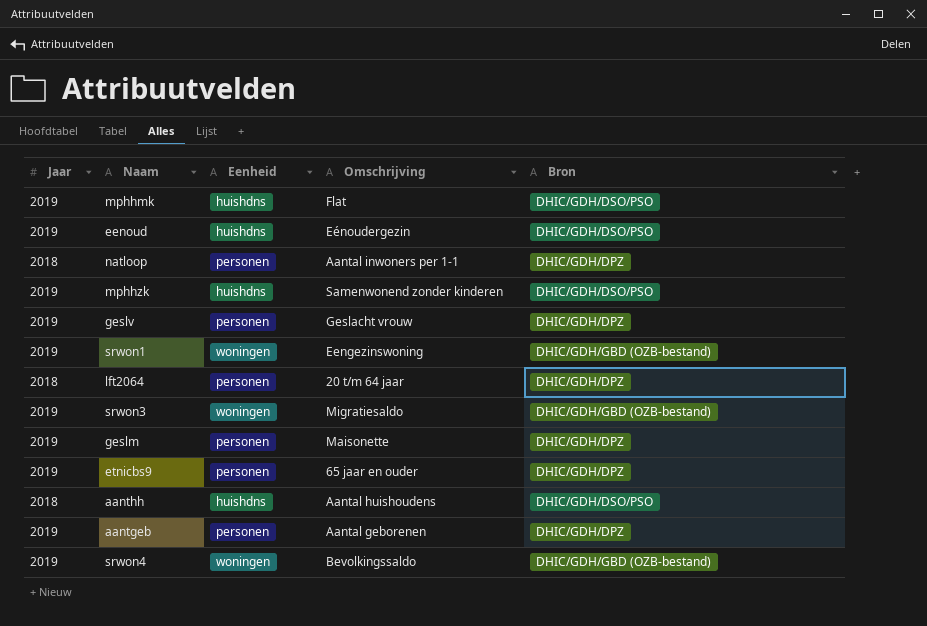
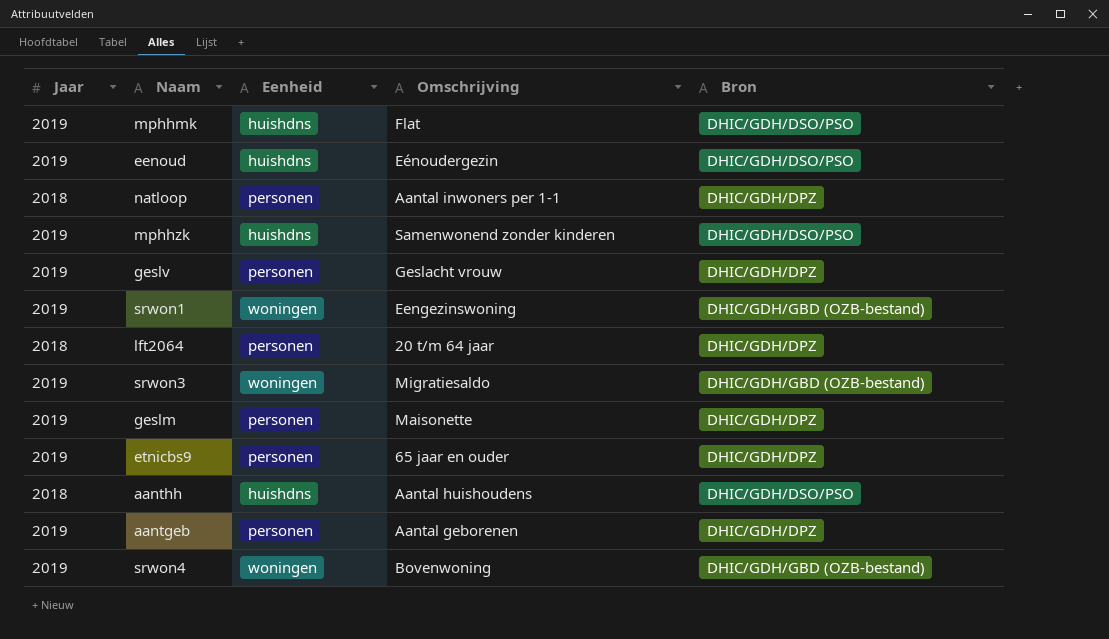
srwon4 | Omschrijving: Bevolkingssaldo -> Bovenwoning

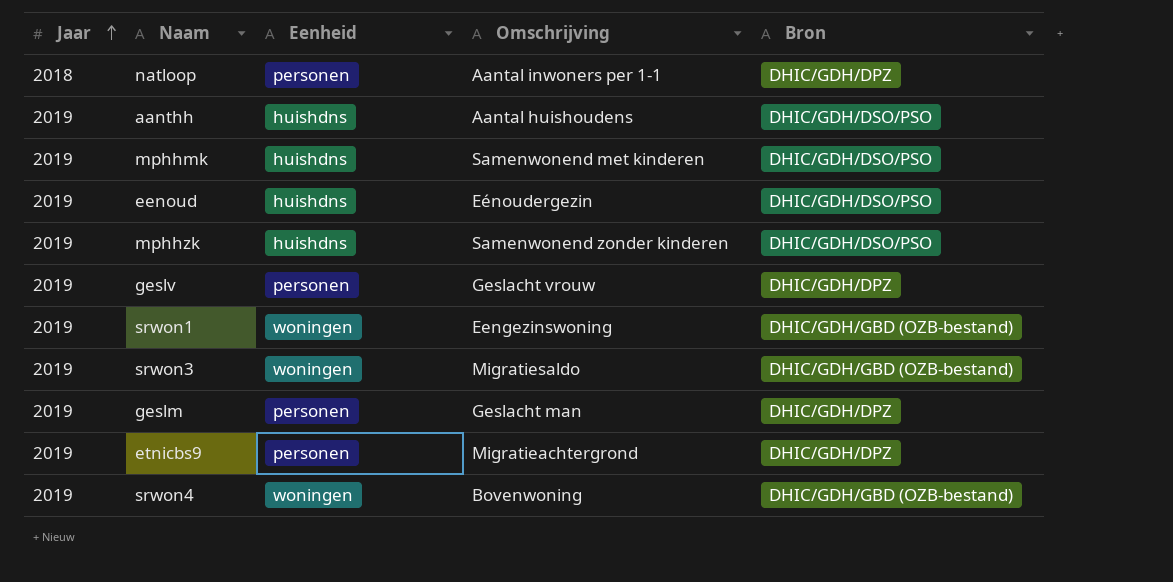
row order: none -> Jaar ascending
row lft2064: 2018 | personen | 20 t/m 64 jaar | DHIC/GDH/DPZ -> none
row aantgeb: 2019 | personen | Aantal geborenen | DHIC/GDH/DPZ -> none
aanthh | Jaar: 2018 -> 2019
mphhmk | Omschrijving: Flat -> Samenwonend met kinderen
geslm | Omschrijving: Maisonette -> Geslacht man
etnicbs9 | Omschrijving: 65 jaar en ouder -> Migratieachtergrond

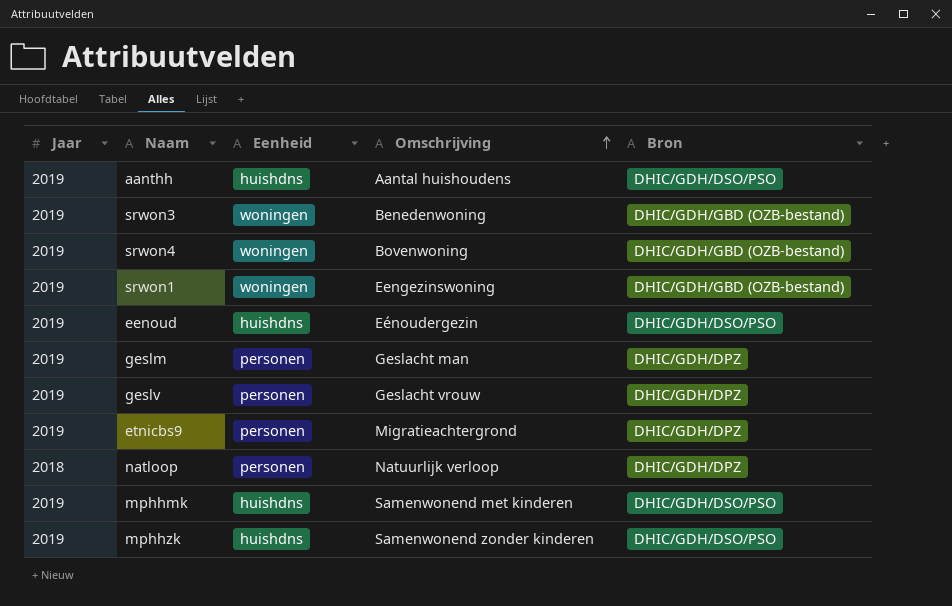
row order: Jaar ascending -> Omschrijving ascending
srwon3 | Omschrijving: Migratiesaldo -> Benedenwoning
natloop | Omschrijving: Aantal inwoners per 1-1 -> Natuurlijk verloop

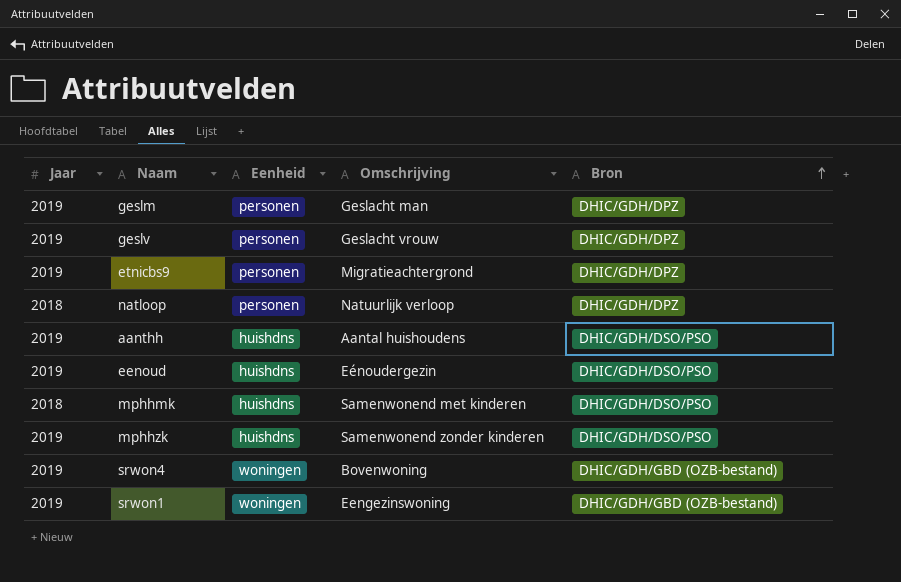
row order: Omschrijving ascending -> Bron ascending
row srwon3: 2019 | woningen | Benedenwoning | DHIC/GDH/GBD (OZB-bestand) -> none
mphhmk | Jaar: 2019 -> 2018

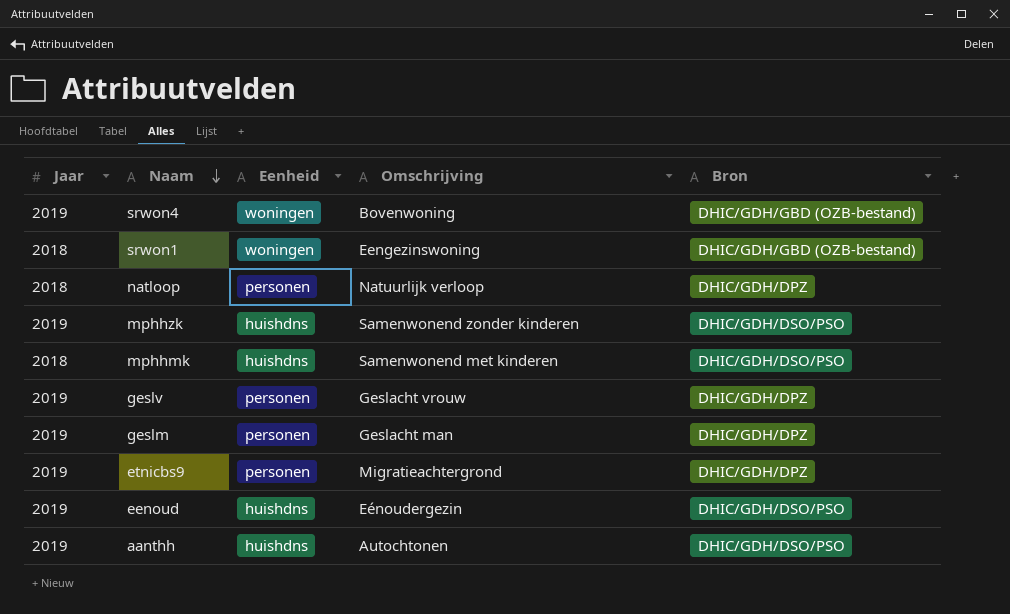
row order: Bron ascending -> Naam descending
srwon1 | Jaar: 2019 -> 2018
aanthh | Omschrijving: Aantal huishoudens -> Autochtonen

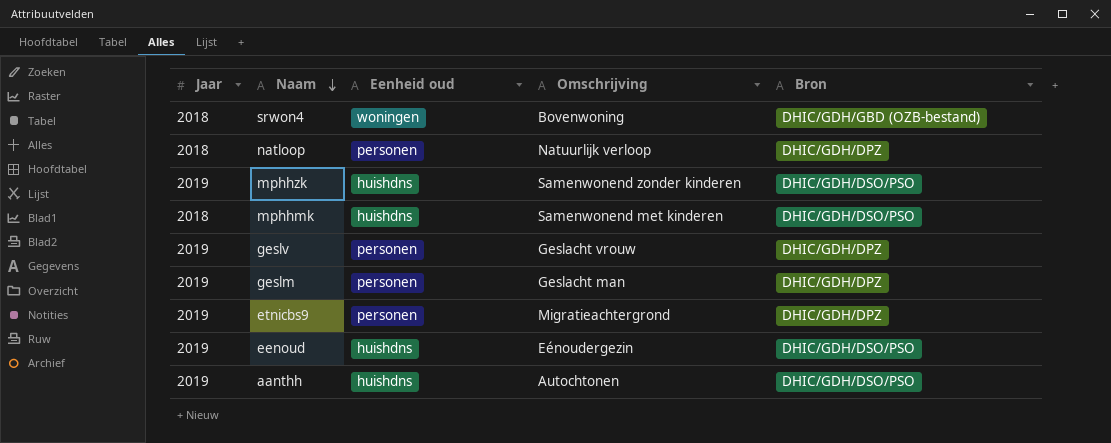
column name: Eenheid -> Eenheid oud
row srwon1: 2018 | woningen | Eengezinswoning | DHIC/GDH/GBD (OZB-bestand) -> none
srwon4 | Jaar: 2019 -> 2018

